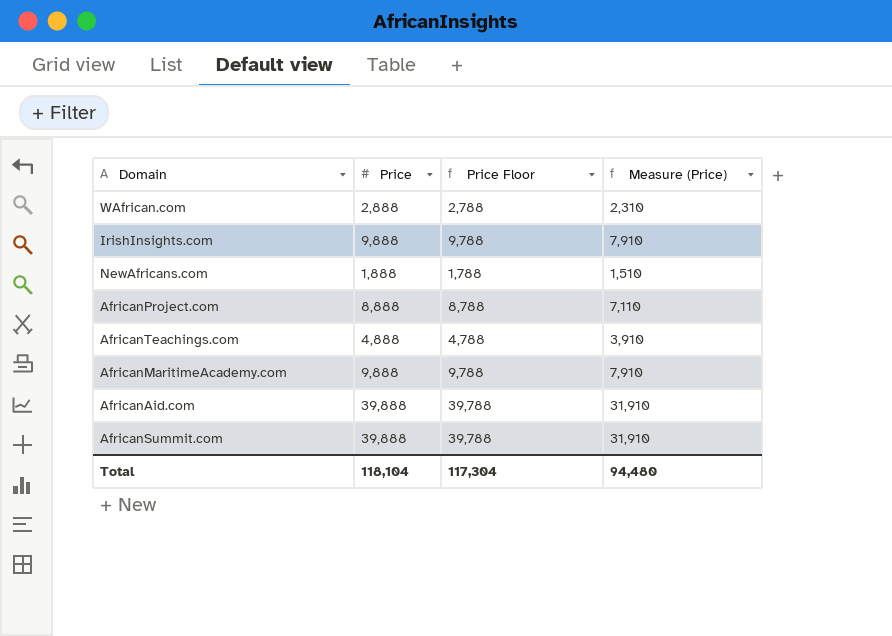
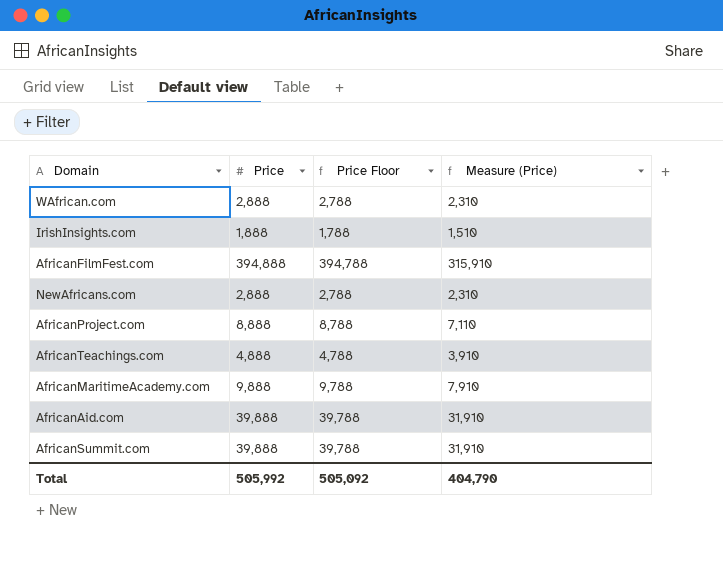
IrishInsights.com | Price: 9,888 -> 1,888
IrishInsights.com | Price Floor: 9,788 -> 1,788
IrishInsights.com | Measure (Price): 7,910 -> 1,510
row AfricanFilmFest.com: none -> 394,888 | 394,788 | 315,910
NewAfricans.com | Price: 1,888 -> 2,888
NewAfricans.com | Price Floor: 1,788 -> 2,788
NewAfricans.com | Measure (Price): 1,510 -> 2,310
Total | Price: 118,104 -> 505,992
Total | Price Floor: 117,304 -> 505,092
Total | Measure (Price): 94,480 -> 404,790

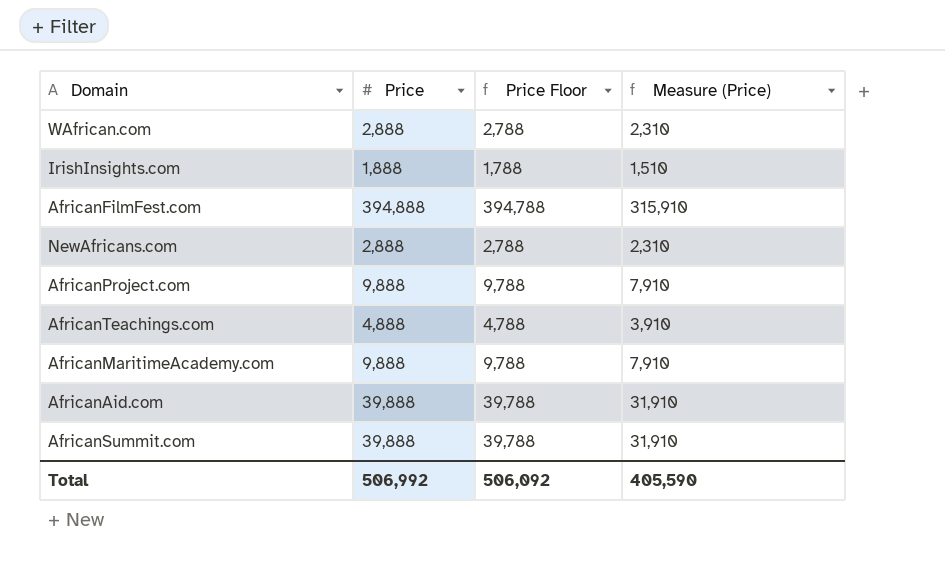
AfricanProject.com | Price: 8,888 -> 9,888
AfricanProject.com | Price Floor: 8,788 -> 9,788
AfricanProject.com | Measure (Price): 7,110 -> 7,910
Total | Price: 505,992 -> 506,992
Total | Price Floor: 505,092 -> 506,092
Total | Measure (Price): 404,790 -> 405,590

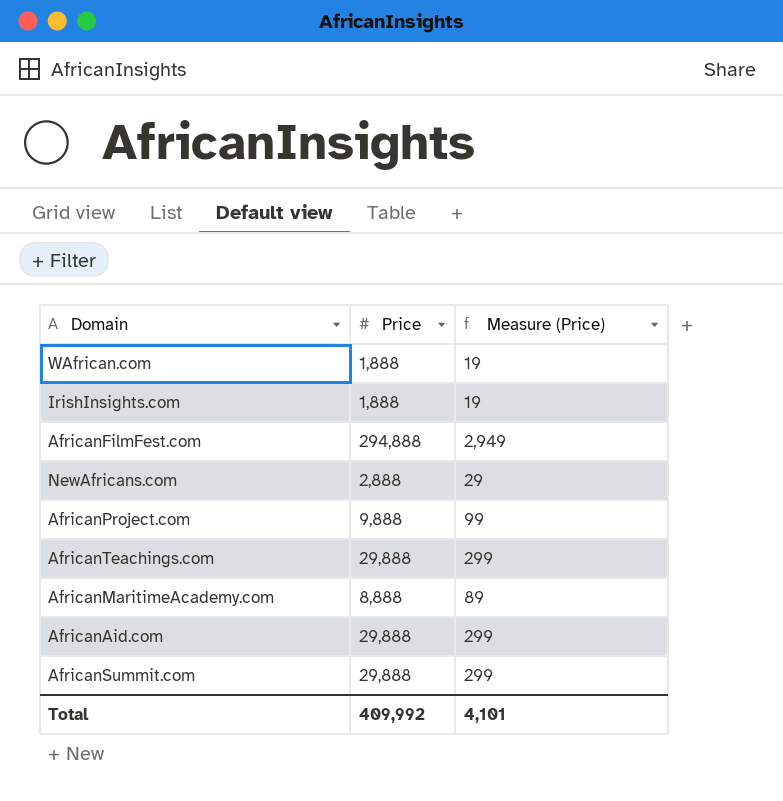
column Price Floor | formula: [Price] - 100 -> none
column Measure (Price) | formula: [Price] * 0.8 -> [Price] * 0.01
WAfrican.com | Price: 2,888 -> 1,888
AfricanFilmFest.com | Price: 394,888 -> 294,888
AfricanTeachings.com | Price: 4,888 -> 29,888
AfricanMaritimeAcademy.com | Price: 9,888 -> 8,888
AfricanAid.com | Price: 39,888 -> 29,888
AfricanSummit.com | Price: 39,888 -> 29,888
Total | Price: 506,992 -> 409,992
Total | Measure (Price): 405,590 -> 4,101

